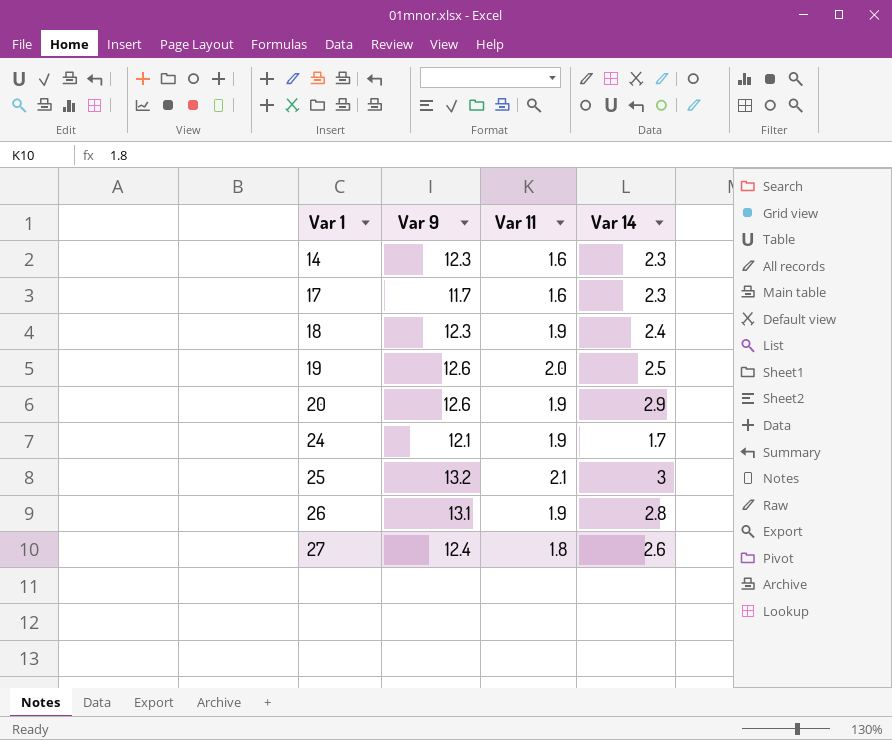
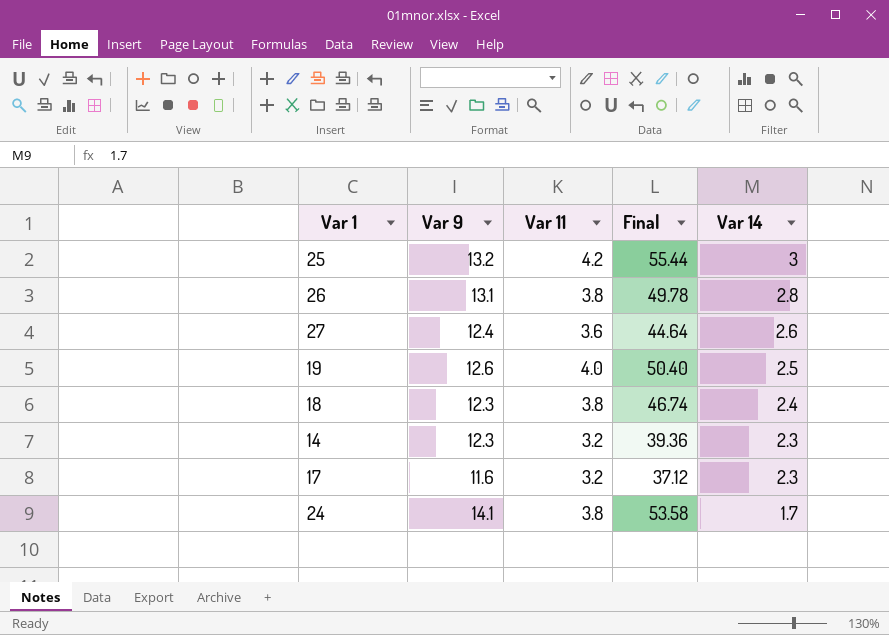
row order: Var 1 ascending -> Var 14 descending
column Final | formula: none -> [Var 9] * [Var 11]
row 20: 12.6 | 1.9 | 2.9 -> none
25 | Var 11: 2.1 -> 4.2
26 | Var 11: 1.9 -> 3.8
27 | Var 11: 1.8 -> 3.6
19 | Var 11: 2.0 -> 4.0
18 | Var 11: 1.9 -> 3.8
14 | Var 11: 1.6 -> 3.2
17 | Var 9: 11.7 -> 11.6
17 | Var 11: 1.6 -> 3.2
24 | Var 9: 12.1 -> 14.1
24 | Var 11: 1.9 -> 3.8

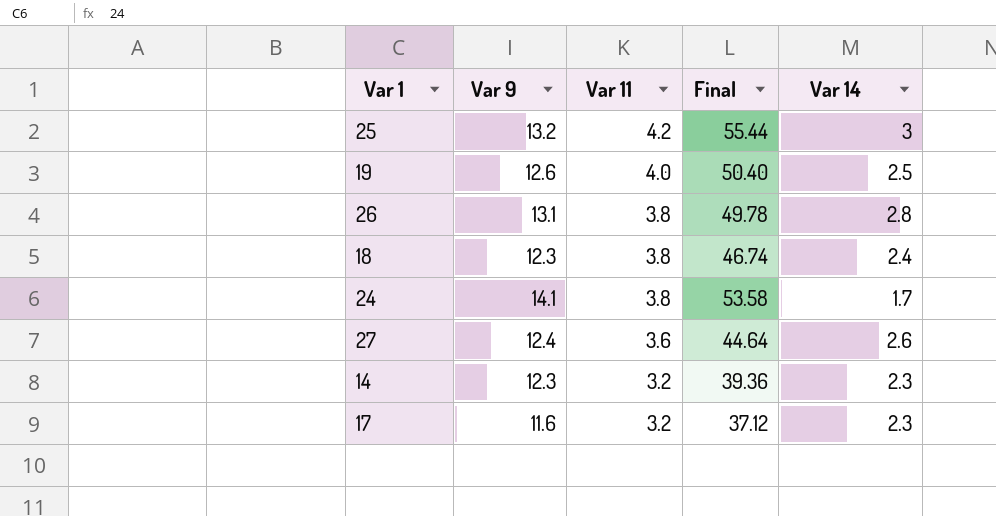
row order: Var 14 descending -> Var 11 descending

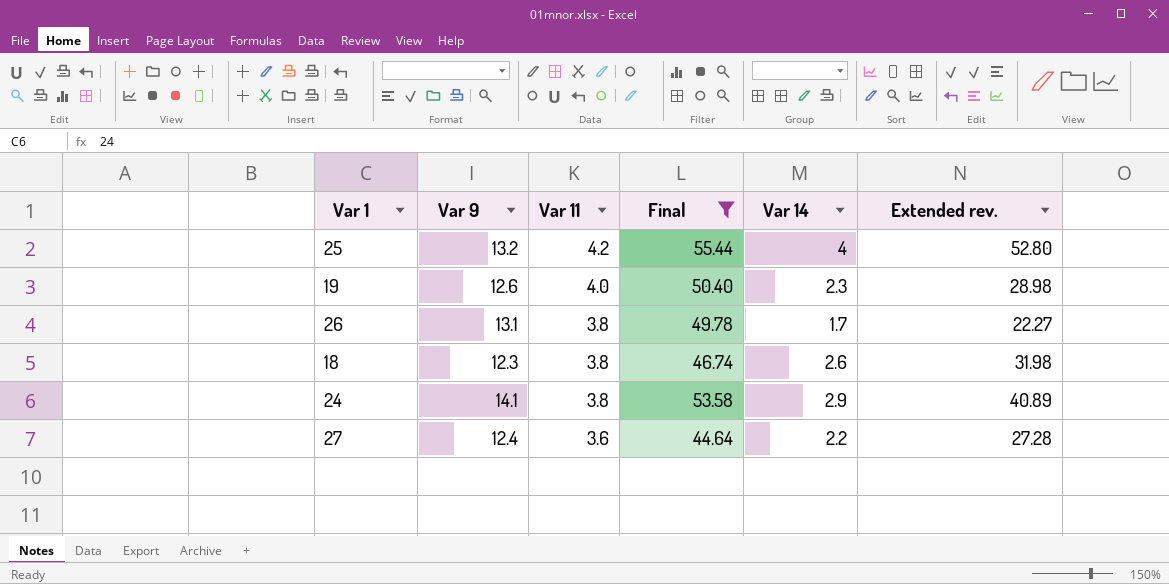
filter: none -> Final >= 44.64
column Extended rev. | formula: none -> [Var 9] * [Var 14]
25 | Var 14: 3 -> 4
19 | Var 14: 2.5 -> 2.3
26 | Var 14: 2.8 -> 1.7
18 | Var 14: 2.4 -> 2.6
24 | Var 14: 1.7 -> 2.9
27 | Var 14: 2.6 -> 2.2

